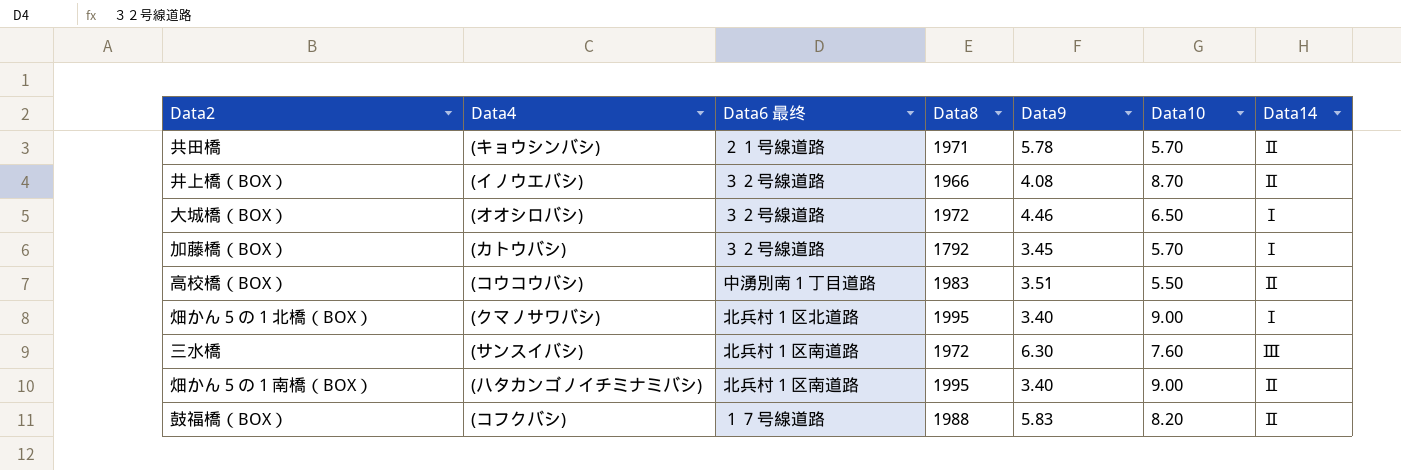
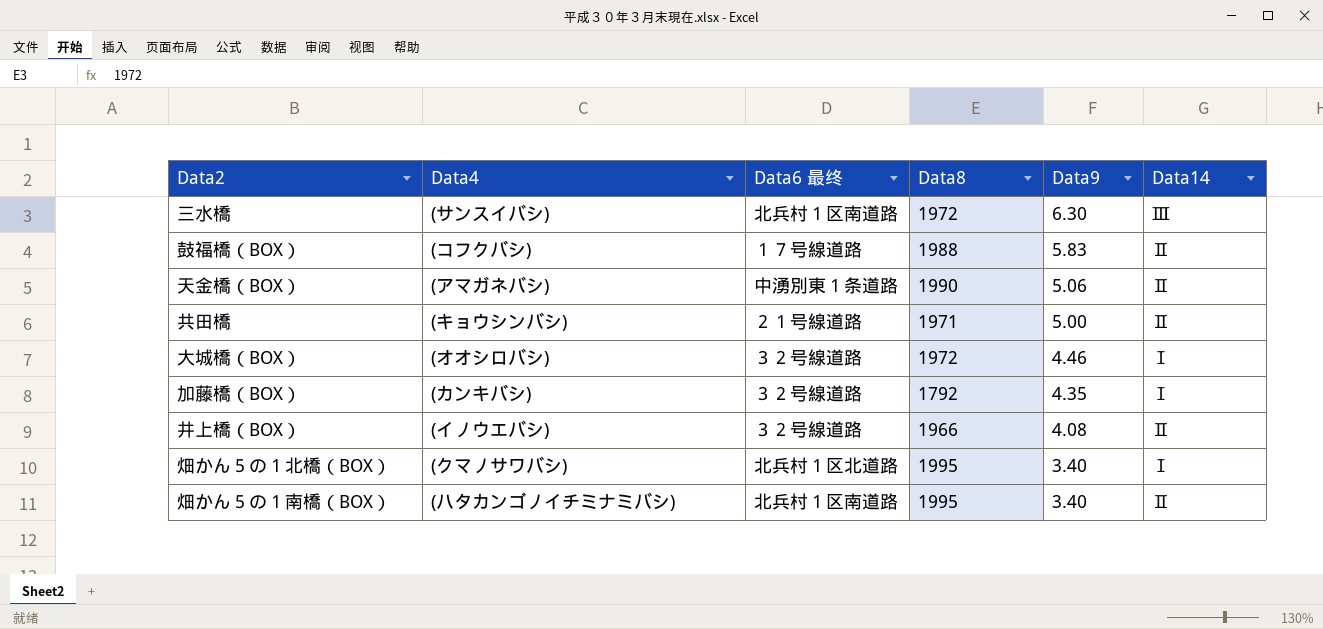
row order: none -> Data9 descending
column Data10 | position: 6 -> none
row 高校橋（BOX）: (コウコウバシ) | 中湧別南１丁目道路 | 1983 | 3.51 | 5.50 | Ⅱ -> none
row 天金橋（BOX）: none -> (アマガネバシ) | 中湧別東１条道路 | 1990 | 5.06 | Ⅱ
共田橋 | Data9: 5.78 -> 5.00
加藤橋（BOX） | Data4: (カトウバシ) -> (カンキバシ)
加藤橋（BOX） | Data9: 3.45 -> 4.35

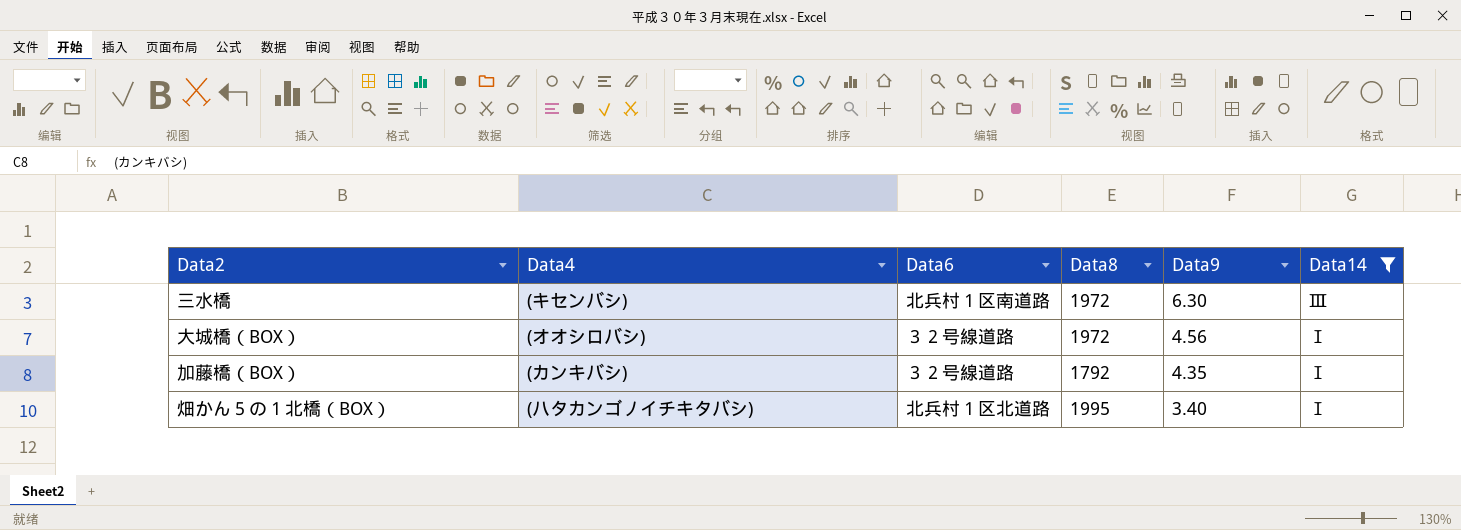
filter: none -> Data14 != Ⅱ
column name: Data6 最终 -> Data6
三水橋 | Data4: (サンスイバシ) -> (キセンバシ)
大城橋（BOX） | Data9: 4.46 -> 4.56
畑かん５の１北橋（BOX） | Data4: (クマノサワバシ) -> (ハタカンゴノイチキタバシ)

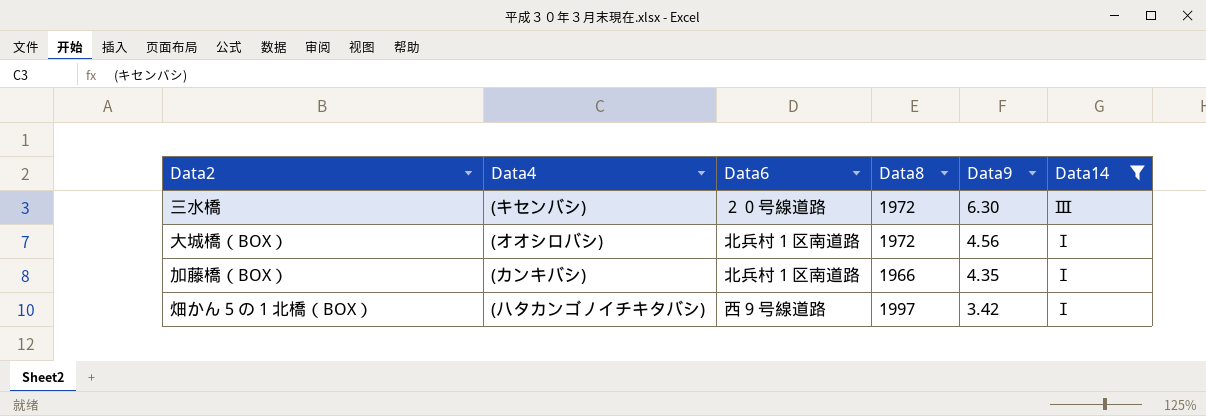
三水橋 | Data6: 北兵村１区南道路 -> ２０号線道路
大城橋（BOX） | Data6: ３２号線道路 -> 北兵村１区南道路
加藤橋（BOX） | Data6: ３２号線道路 -> 北兵村１区南道路
加藤橋（BOX） | Data8: 1792 -> 1966
畑かん５の１北橋（BOX） | Data6: 北兵村１区北道路 -> 西９号線道路
畑かん５の１北橋（BOX） | Data8: 1995 -> 1997
畑かん５の１北橋（BOX） | Data9: 3.40 -> 3.42

